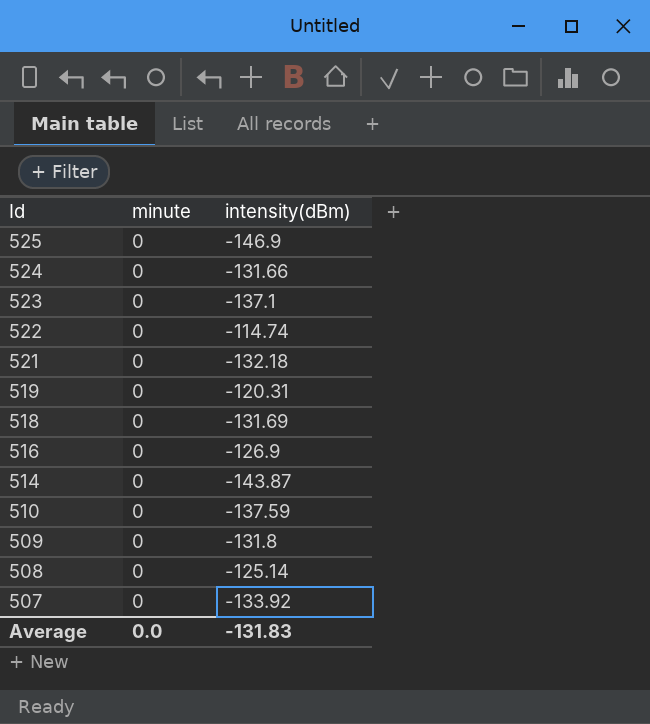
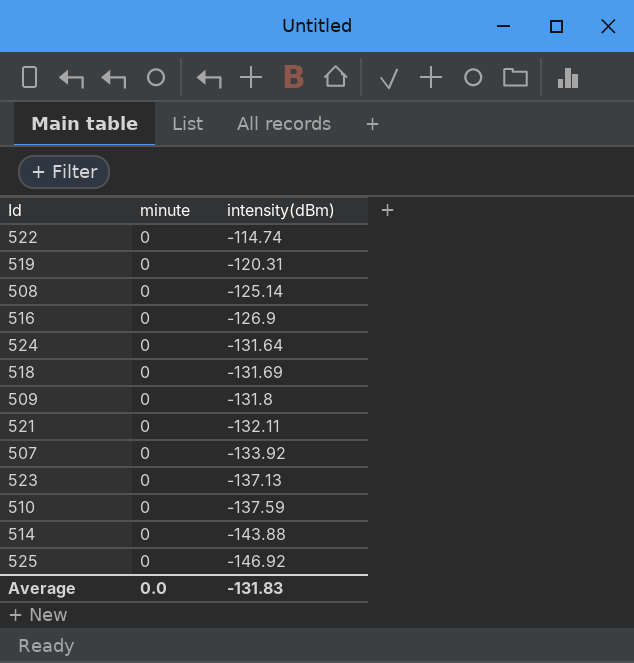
row order: Id descending -> intensity(dBm) descending
524 | intensity(dBm): -131.66 -> -131.64
521 | intensity(dBm): -132.18 -> -132.11
523 | intensity(dBm): -137.1 -> -137.13
514 | intensity(dBm): -143.87 -> -143.88
525 | intensity(dBm): -146.9 -> -146.92

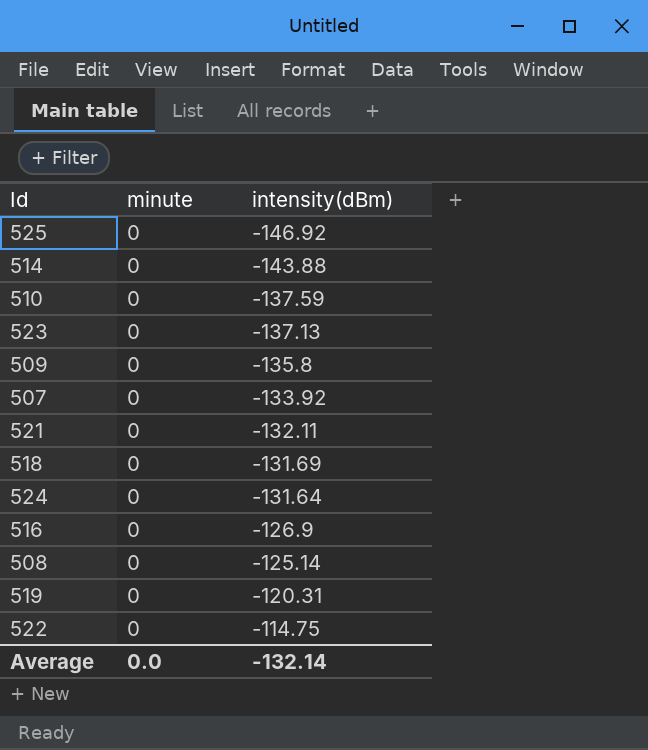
row order: intensity(dBm) descending -> intensity(dBm) ascending
509 | intensity(dBm): -131.8 -> -135.8
522 | intensity(dBm): -114.74 -> -114.75
Average | intensity(dBm): -131.83 -> -132.14

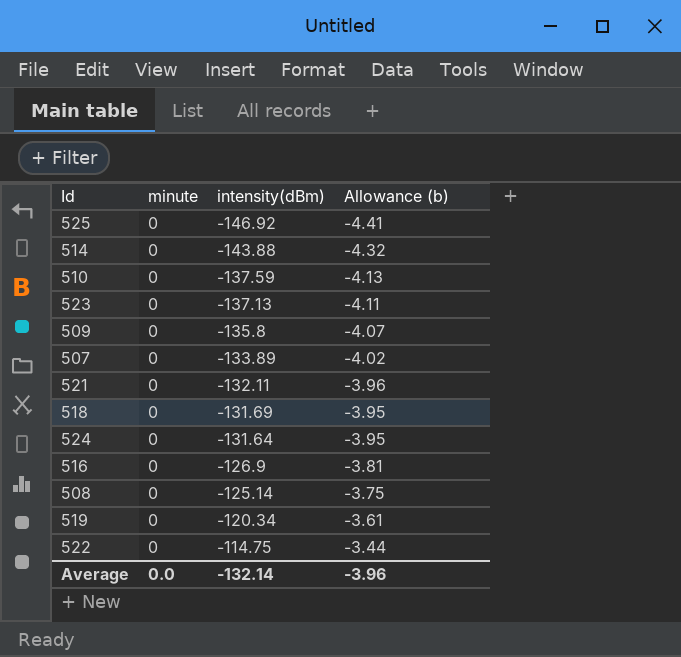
column Allowance (b) | formula: none -> [intensity(dBm)] * 0.03
507 | intensity(dBm): -133.92 -> -133.89
519 | intensity(dBm): -120.31 -> -120.34

